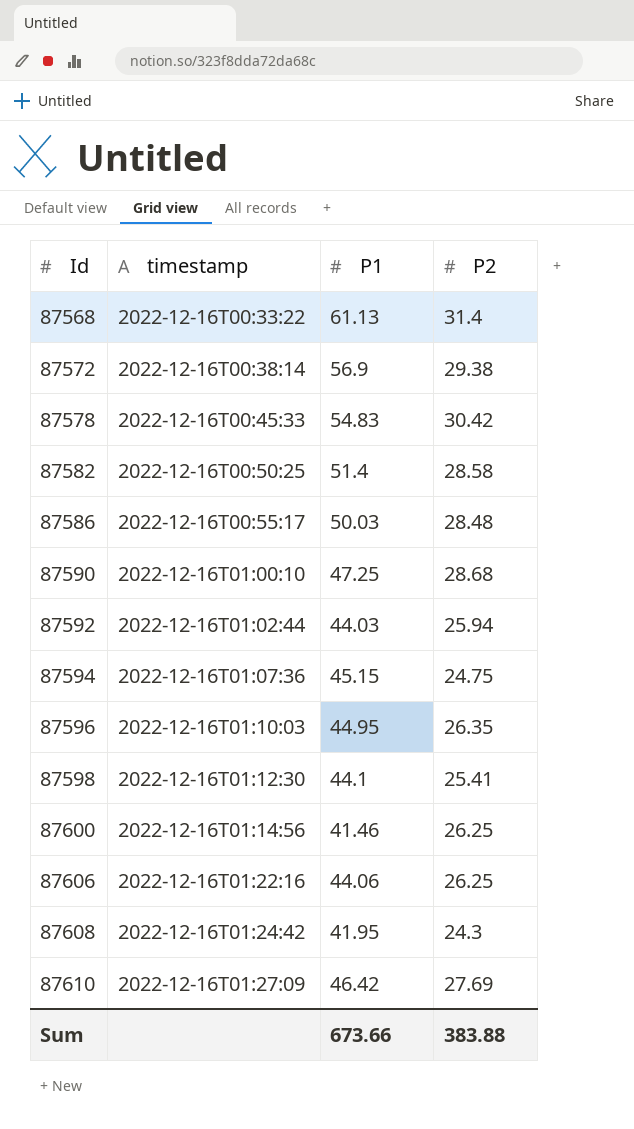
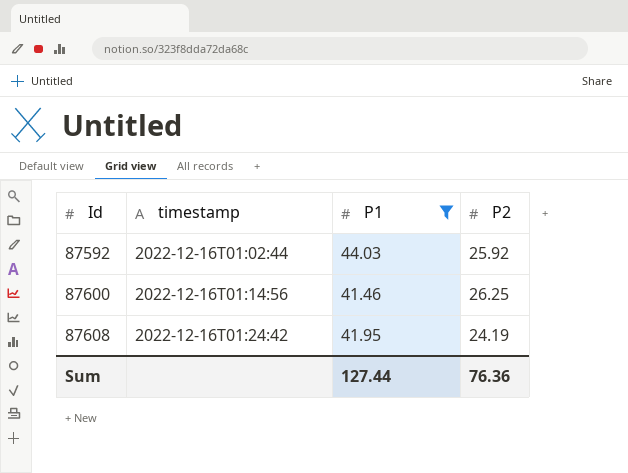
filter: none -> P1 <= 44.03
87592 | P2: 25.94 -> 25.92
87608 | P2: 24.3 -> 24.19
Sum | P1: 673.66 -> 127.44
Sum | P2: 383.88 -> 76.36

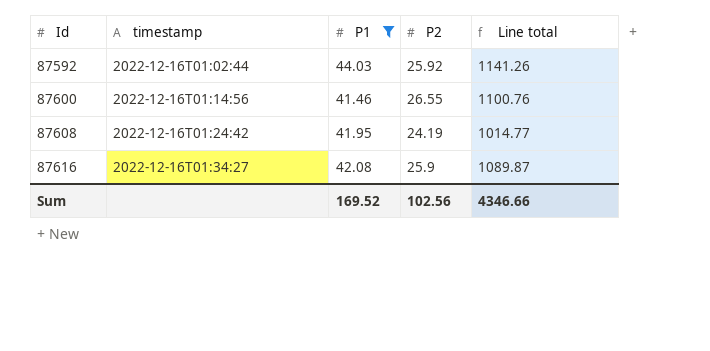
column Line total | formula: none -> [P1] * [P2]
87600 | P2: 26.25 -> 26.55
row 87616: none -> 2022-12-16T01:34:27 | 42.08 | 25.9 | 1089.87
Sum | P1: 127.44 -> 169.52
Sum | P2: 76.36 -> 102.56

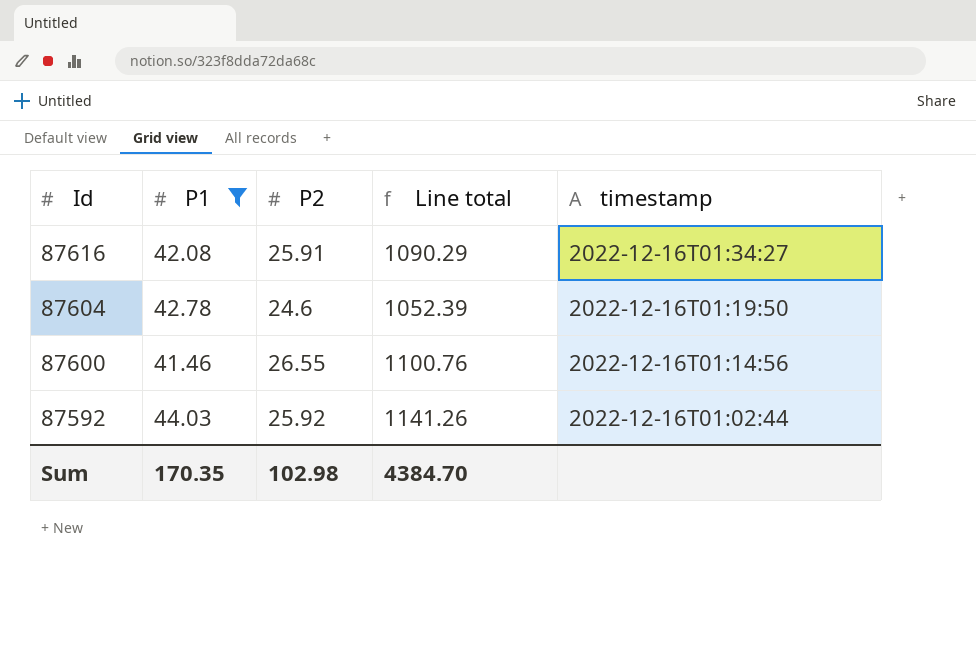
row order: Id ascending -> Id descending
column timestamp | position: 2 -> 5
row 87608: 2022-12-16T01:24:42 | 41.95 | 24.19 | 1014.77 -> none
87616 | P2: 25.9 -> 25.91
87616 | Line total: 1089.87 -> 1090.29
row 87604: none -> 42.78 | 24.6 | 1052.39 | 2022-12-16T01:19:50
Sum | P1: 169.52 -> 170.35
Sum | P2: 102.56 -> 102.98
Sum | Line total: 4346.66 -> 4384.70

